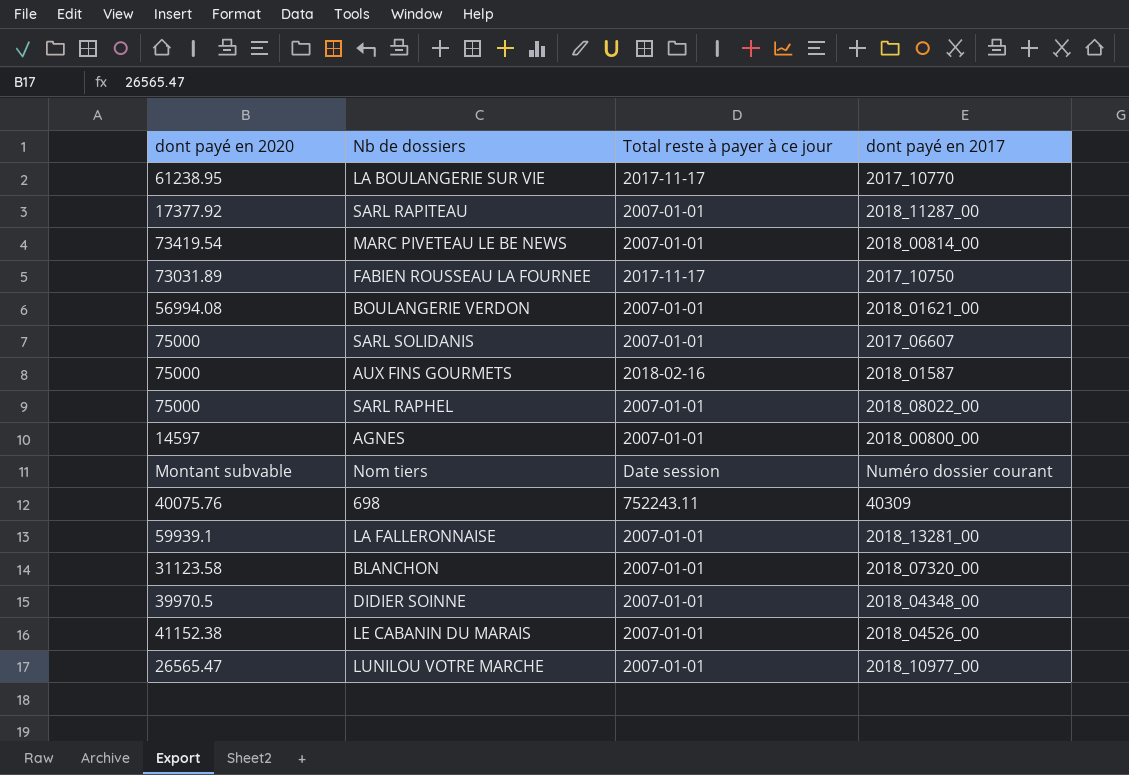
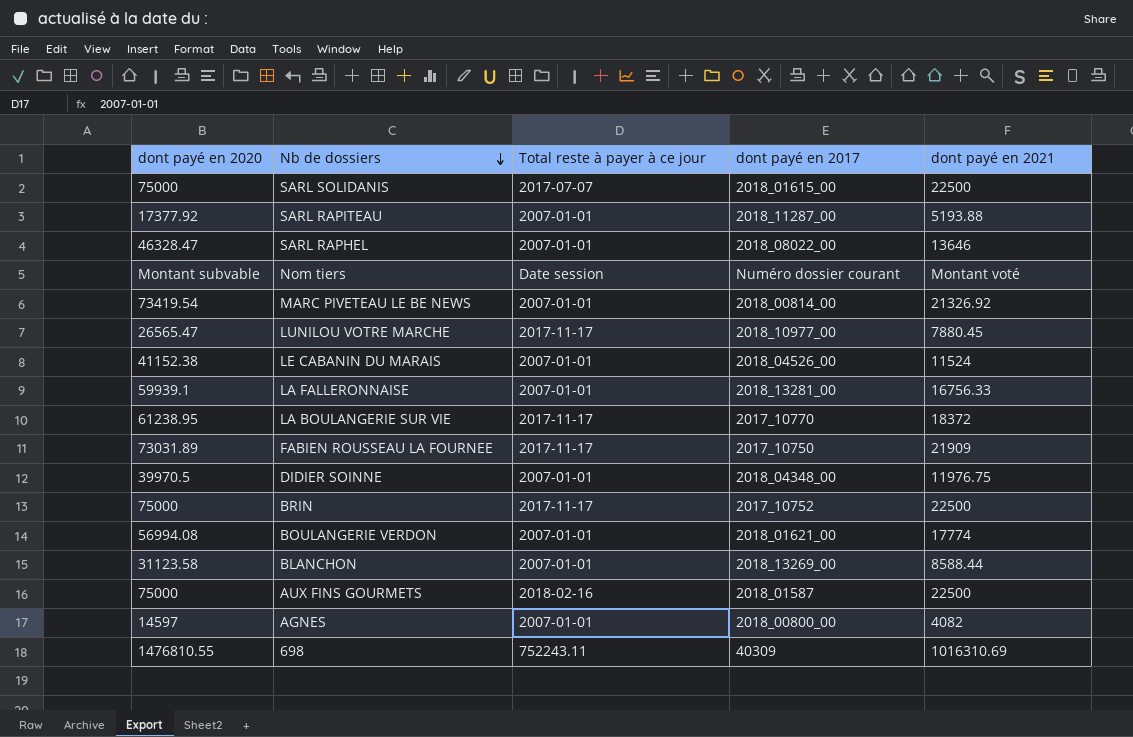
row order: none -> Nb de dossiers descending
column dont payé en 2021 | position: none -> 5
SARL SOLIDANIS | Total reste à payer à ce jour: 2007-01-01 -> 2017-07-07
SARL SOLIDANIS | dont payé en 2017: 2017_06607 -> 2018_01615_00
SARL RAPHEL | dont payé en 2020: 75000 -> 46328.47
LUNILOU VOTRE MARCHE | Total reste à payer à ce jour: 2007-01-01 -> 2017-11-17
row BRIN: none -> 75000 | 2017-11-17 | 2017_10752 | 22500
BLANCHON | dont payé en 2017: 2018_07320_00 -> 2018_13269_00
698 | dont payé en 2020: 40075.76 -> 1476810.55

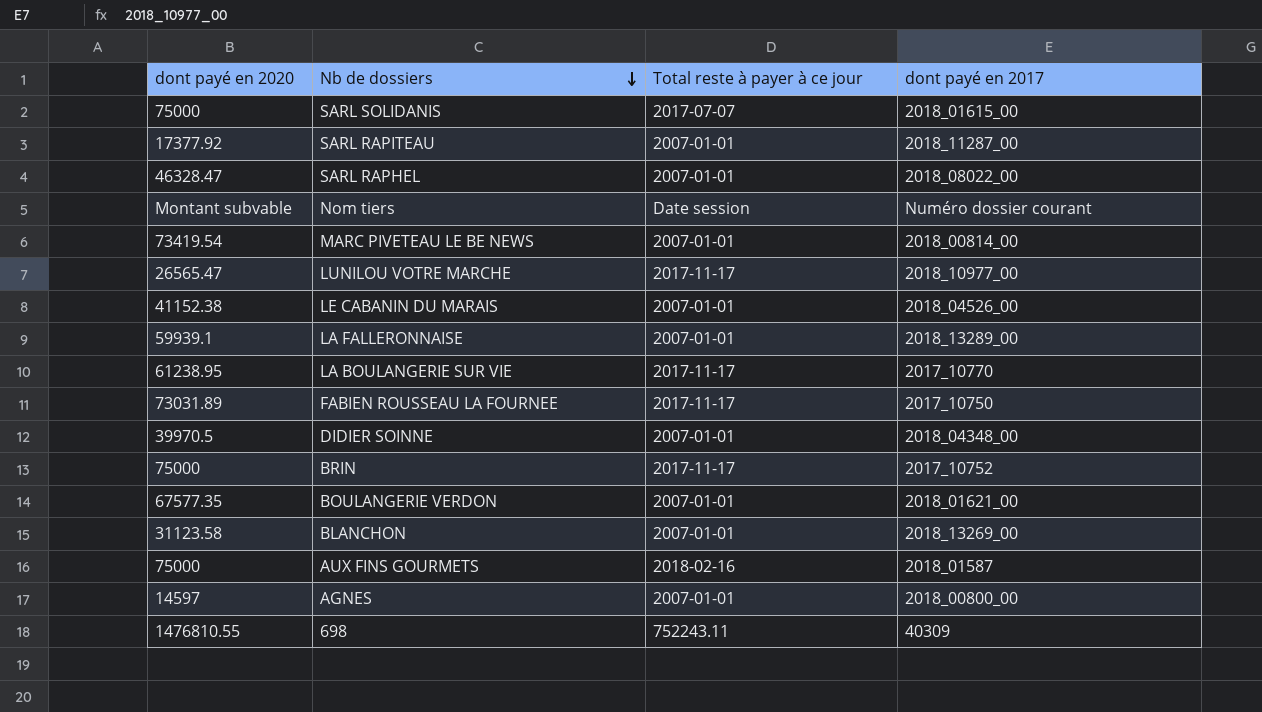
column dont payé en 2021 | position: 5 -> none
LA FALLERONNAISE | dont payé en 2017: 2018_13281_00 -> 2018_13289_00
BOULANGERIE VERDON | dont payé en 2020: 56994.08 -> 67577.35

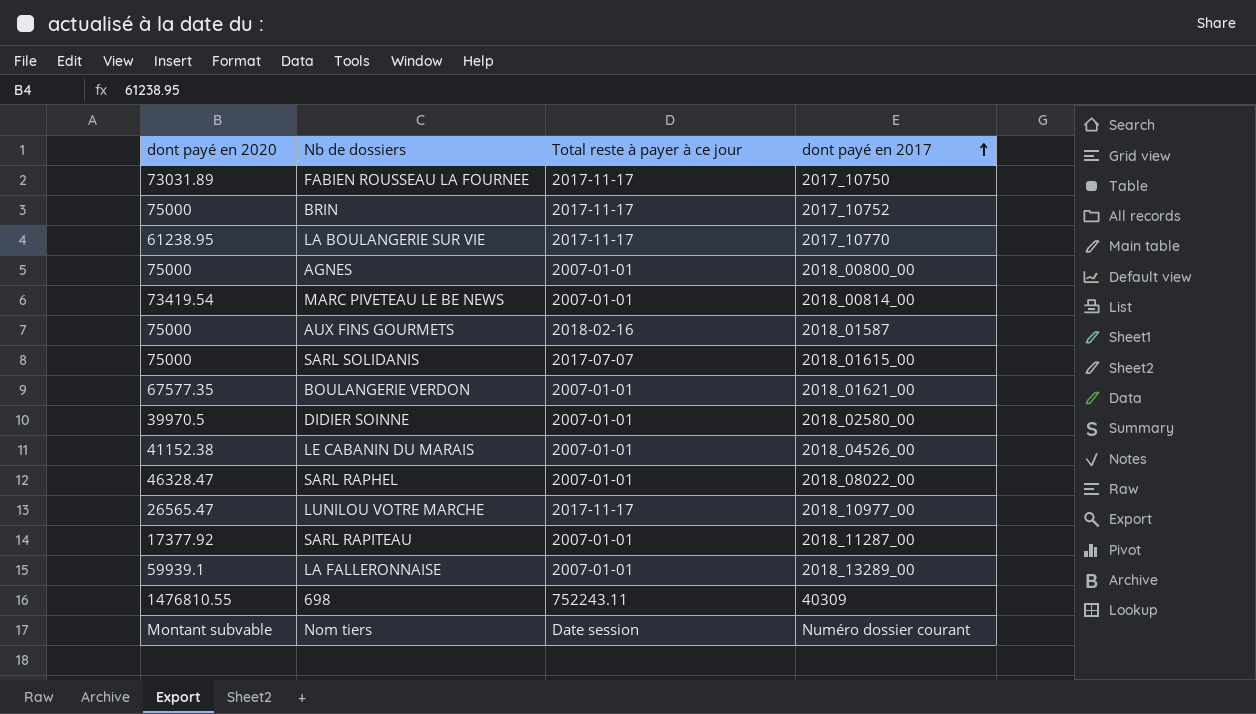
row order: Nb de dossiers descending -> dont payé en 2017 ascending
row BLANCHON: 31123.58 | 2007-01-01 | 2018_13269_00 -> none
AGNES | dont payé en 2020: 14597 -> 75000
DIDIER SOINNE | dont payé en 2017: 2018_04348_00 -> 2018_02580_00

